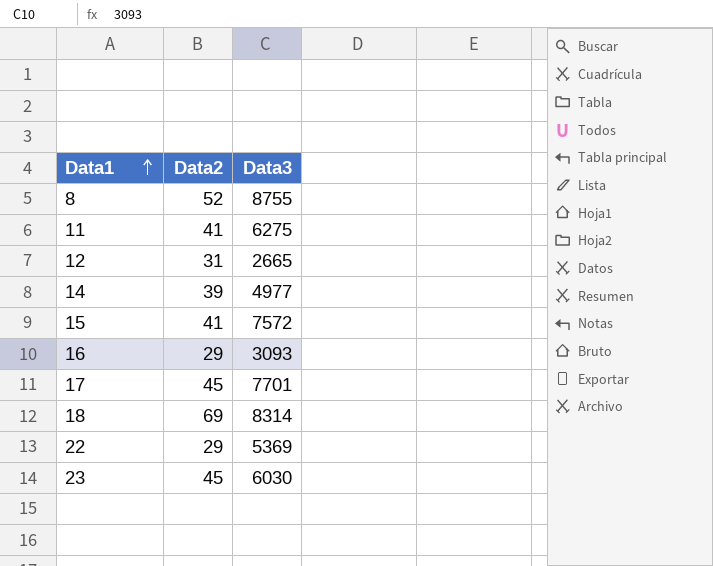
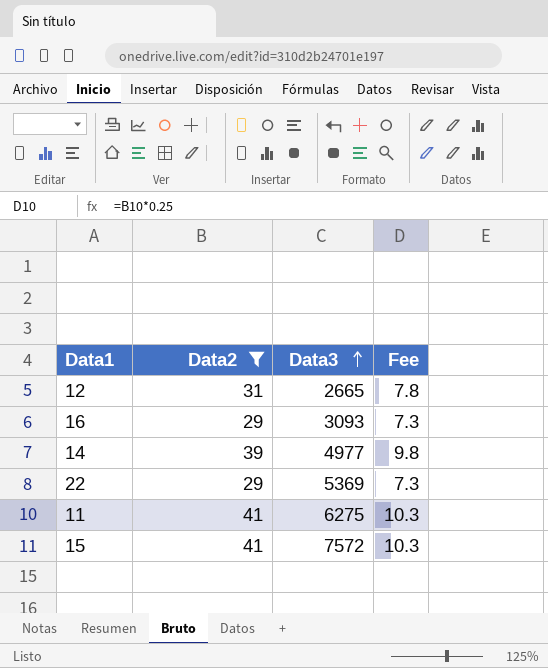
filter: none -> Data2 <= 41
row order: Data1 ascending -> Data3 ascending
column Fee | formula: none -> [Data2] * 0.25

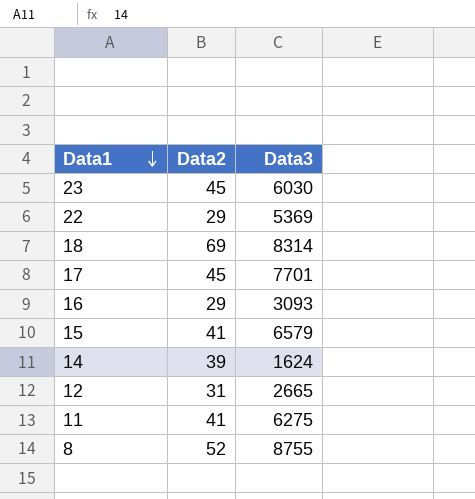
filter: Data2 <= 41 -> none
row order: Data3 ascending -> Data1 descending
column Fee | formula: [Data2] * 0.25 -> none
15 | Data3: 7572 -> 6579
14 | Data3: 4977 -> 1624

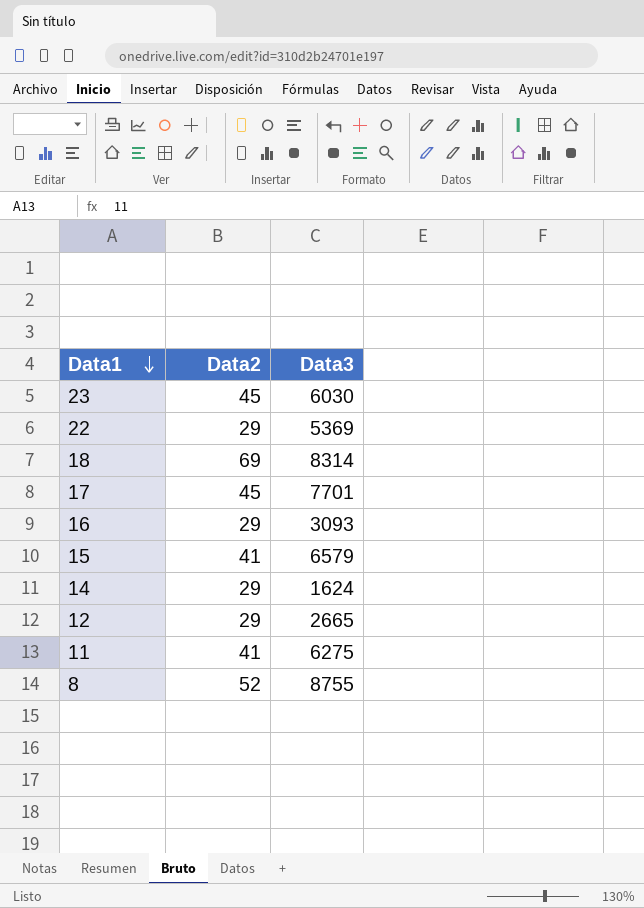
14 | Data2: 39 -> 29
12 | Data2: 31 -> 29

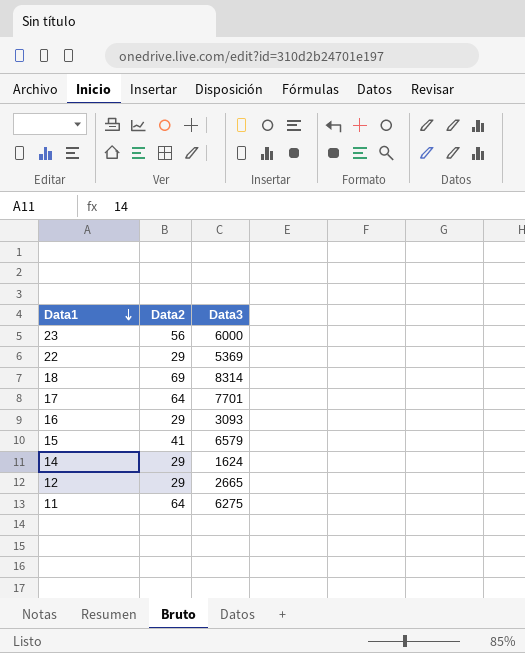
row 8: 52 | 8755 -> none
23 | Data2: 45 -> 56
23 | Data3: 6030 -> 6000
17 | Data2: 45 -> 64
11 | Data2: 41 -> 64

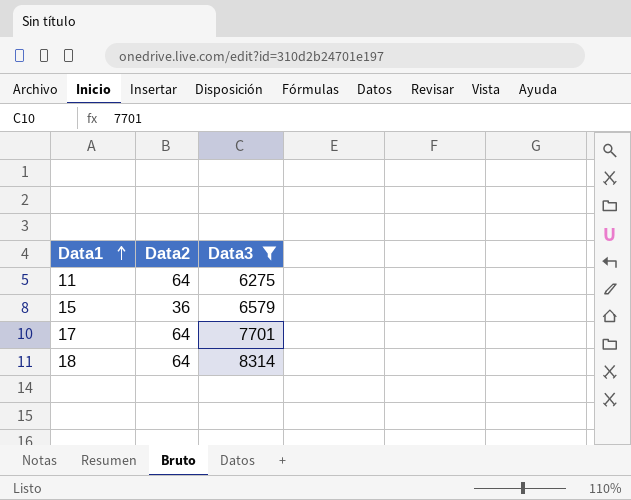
filter: none -> Data3 >= 6275
row order: Data1 descending -> Data1 ascending
15 | Data2: 41 -> 36
18 | Data2: 69 -> 64

